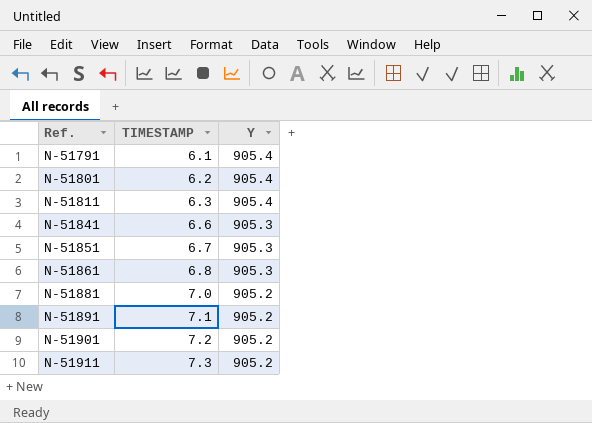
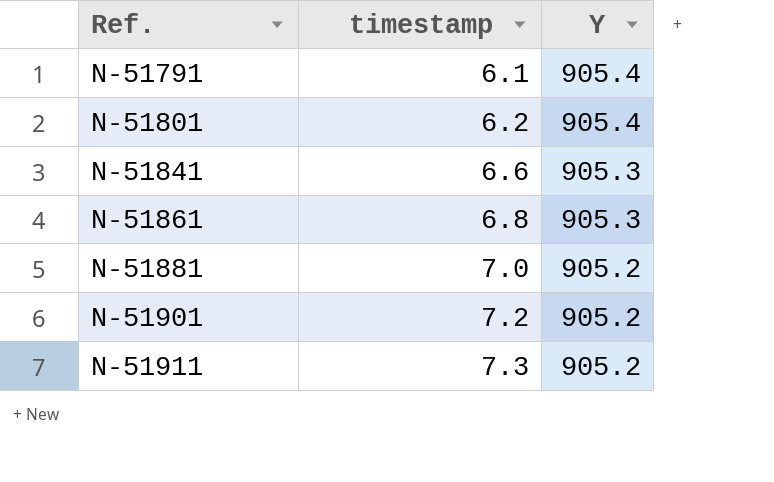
column name: TIMESTAMP -> timestamp
row N-51811: 6.3 | 905.4 -> none
row N-51851: 6.7 | 905.3 -> none
row N-51891: 7.1 | 905.2 -> none

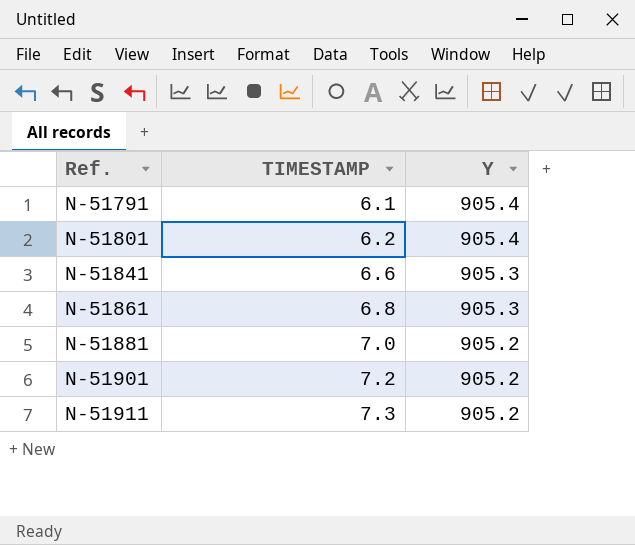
column name: timestamp -> TIMESTAMP

